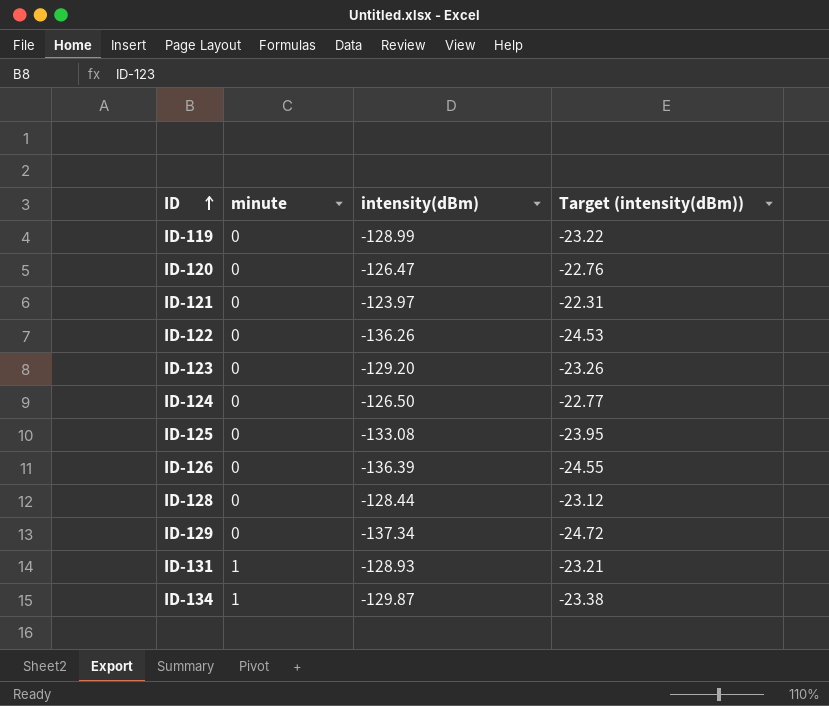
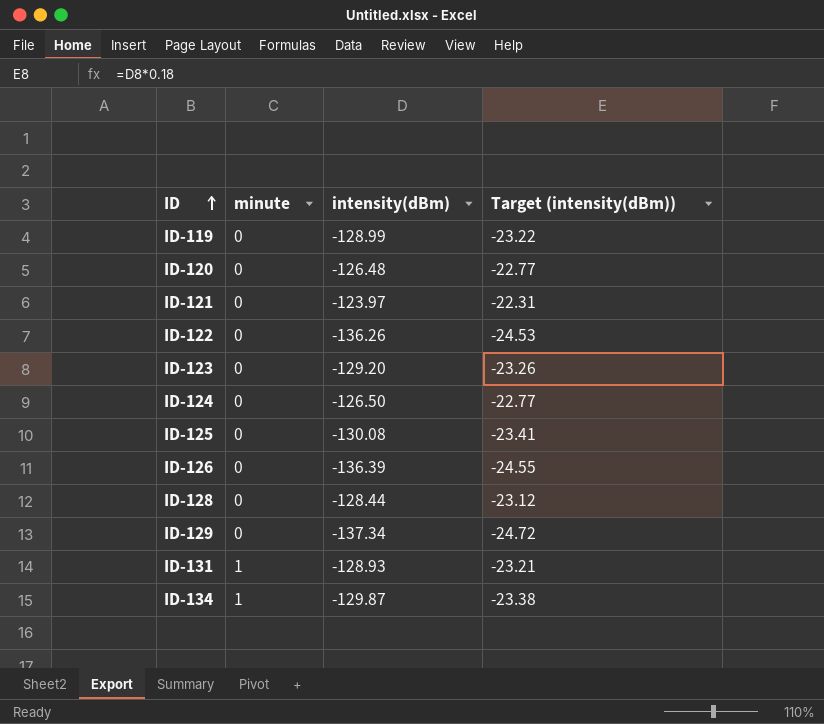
ID-120 | intensity(dBm): -126.47 -> -126.48
ID-120 | Target (intensity(dBm)): -22.76 -> -22.77
ID-125 | intensity(dBm): -133.08 -> -130.08
ID-125 | Target (intensity(dBm)): -23.95 -> -23.41

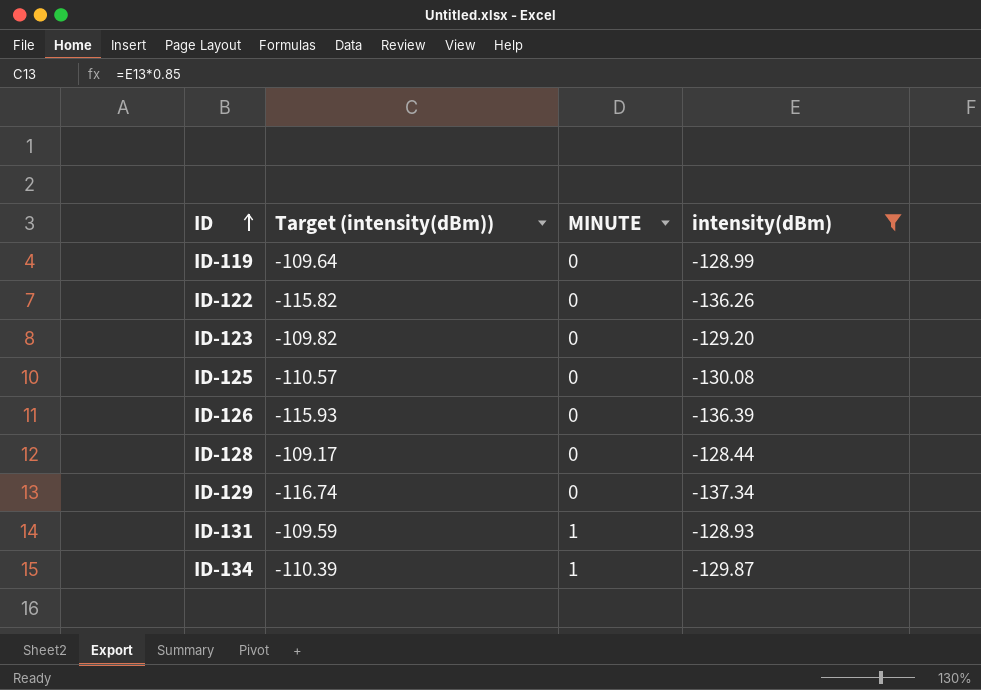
filter: none -> intensity(dBm) <= -128.44
column Target (intensity(dBm)) | formula: [intensity(dBm)] * 0.18 -> [intensity(dBm)] * 0.85
column Target (intensity(dBm)) | position: 4 -> 2
column name: minute -> MINUTE

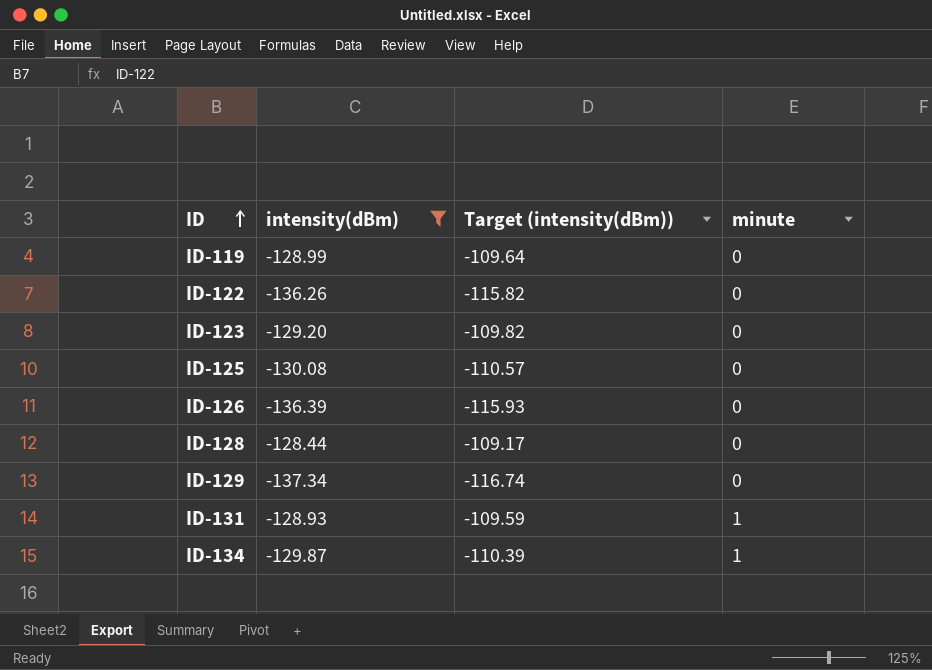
column intensity(dBm) | position: 4 -> 2
column name: MINUTE -> minute

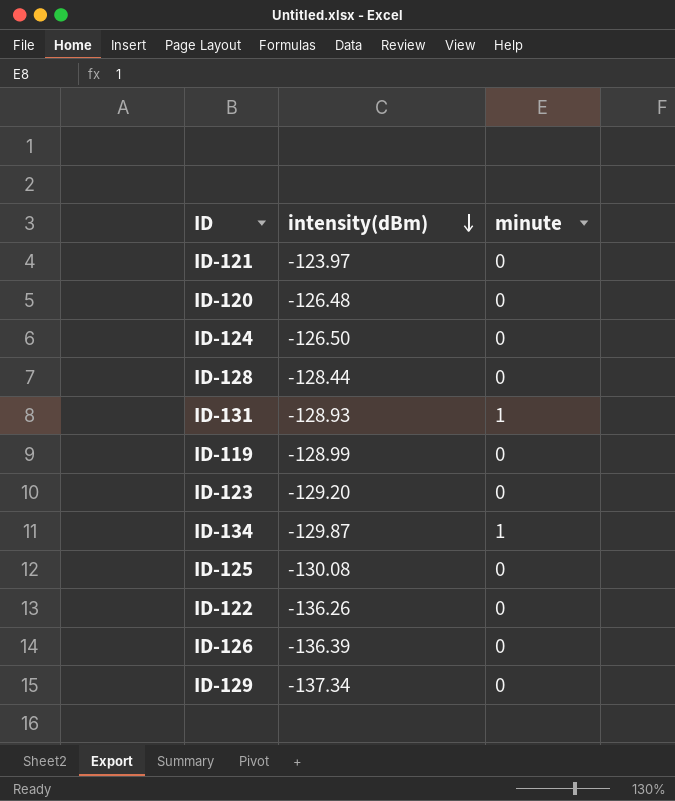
filter: intensity(dBm) <= -128.44 -> none
row order: ID ascending -> intensity(dBm) descending
column Target (intensity(dBm)) | formula: [intensity(dBm)] * 0.85 -> none

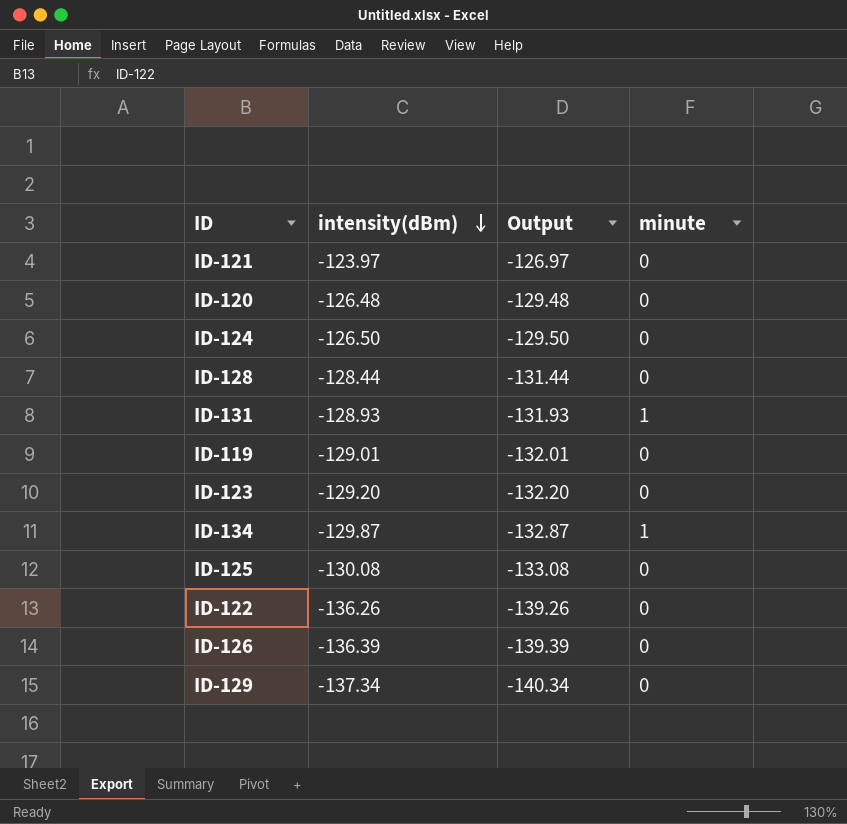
column Output | formula: none -> [intensity(dBm)] - 3
ID-119 | intensity(dBm): -128.99 -> -129.01

